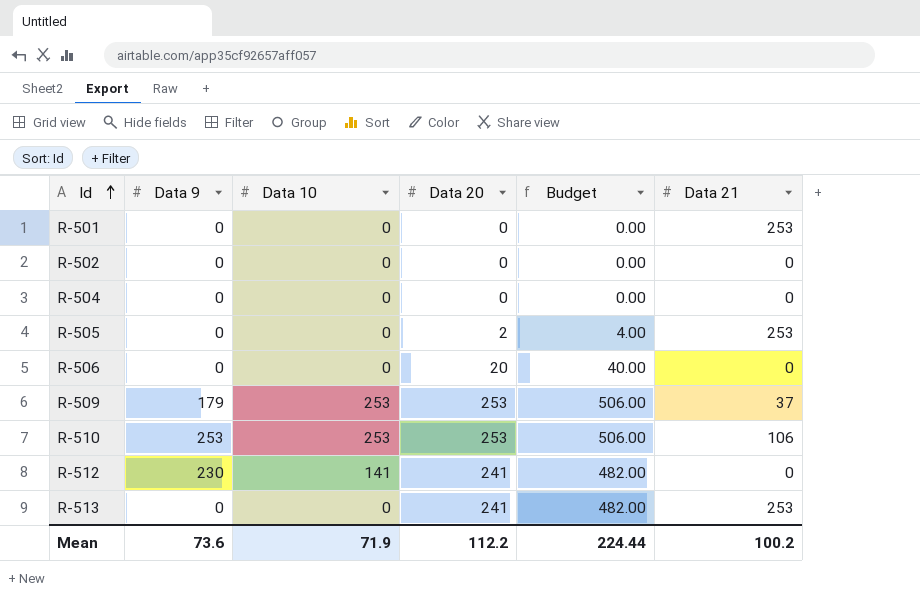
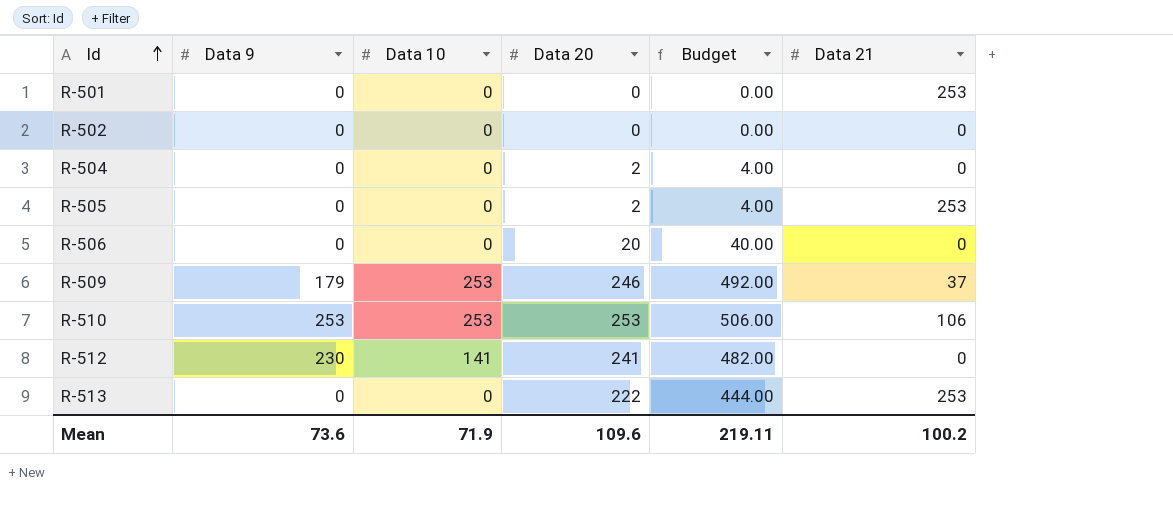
R-504 | Data 20: 0 -> 2
R-504 | Budget: 0.00 -> 4.00
R-509 | Data 20: 253 -> 246
R-509 | Budget: 506.00 -> 492.00
R-513 | Data 20: 241 -> 222
R-513 | Budget: 482.00 -> 444.00
Mean | Data 20: 112.2 -> 109.6
Mean | Budget: 224.44 -> 219.11

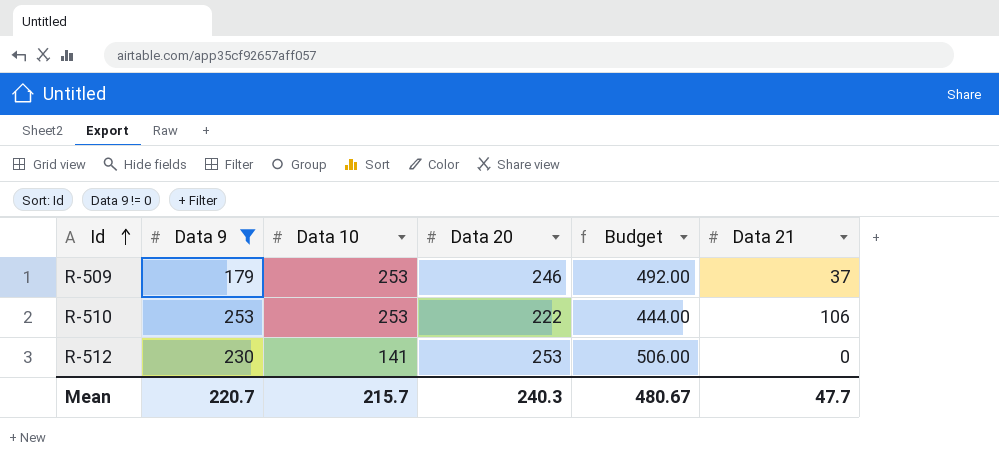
filter: none -> Data 9 != 0
R-510 | Data 20: 253 -> 222
R-510 | Budget: 506.00 -> 444.00
R-512 | Data 20: 241 -> 253
R-512 | Budget: 482.00 -> 506.00
Mean | Data 9: 73.6 -> 220.7
Mean | Data 10: 71.9 -> 215.7
Mean | Data 20: 109.6 -> 240.3
Mean | Budget: 219.11 -> 480.67
Mean | Data 21: 100.2 -> 47.7

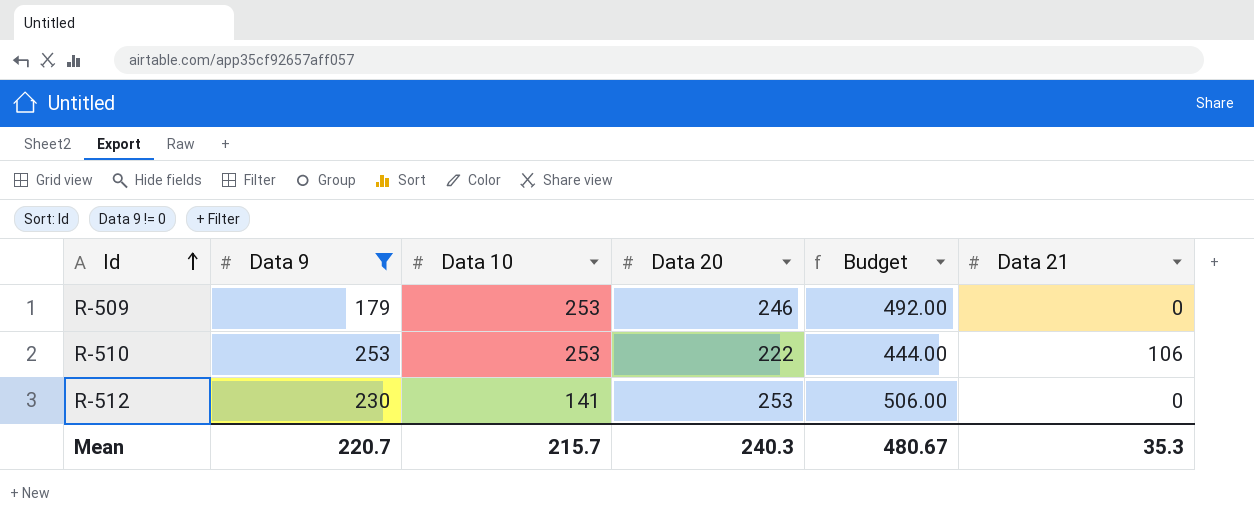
R-509 | Data 21: 37 -> 0
Mean | Data 21: 47.7 -> 35.3

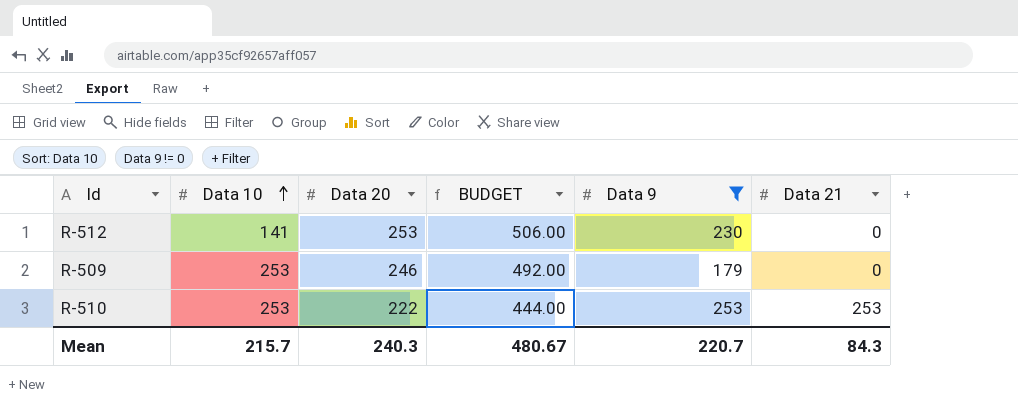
row order: Id ascending -> Data 10 ascending
column name: Budget -> BUDGET
column Data 9 | position: 2 -> 5
R-510 | Data 21: 106 -> 253
Mean | Data 21: 35.3 -> 84.3

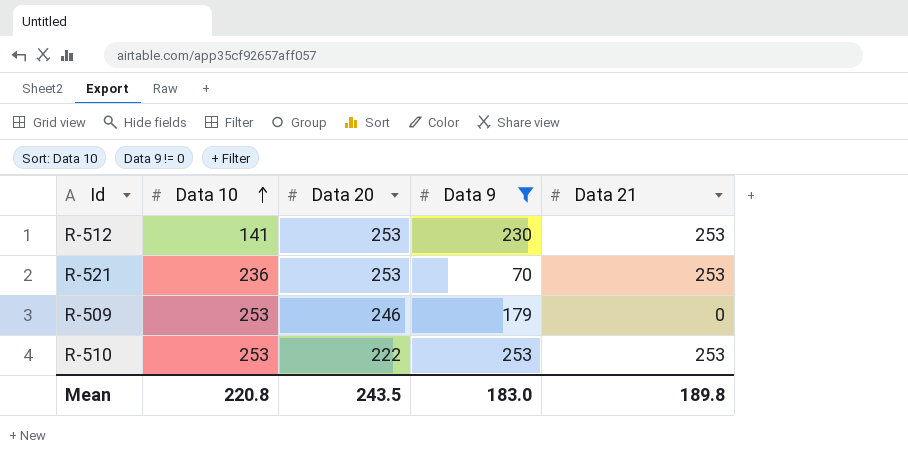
column BUDGET | formula: [Data 20] * 2 -> none
R-512 | Data 21: 0 -> 253
row R-521: none -> 236 | 253 | 70 | 253
Mean | Data 10: 215.7 -> 220.8
Mean | Data 20: 240.3 -> 243.5
Mean | Data 9: 220.7 -> 183.0
Mean | Data 21: 84.3 -> 189.8

